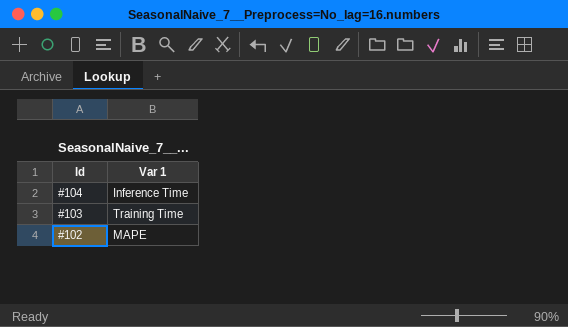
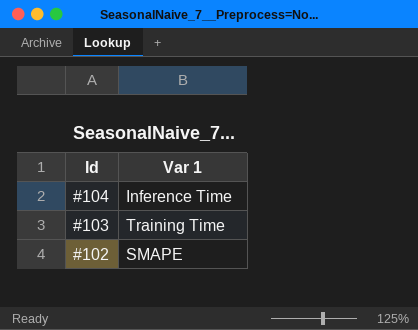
#102 | Var 1: MAPE -> SMAPE

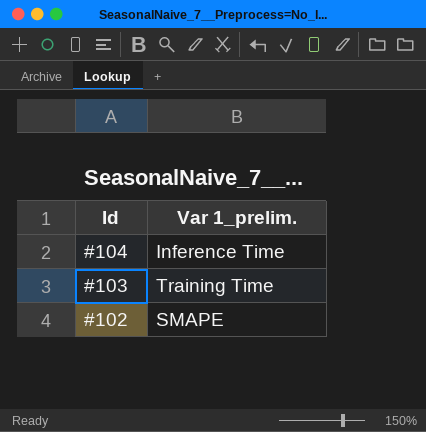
column name: Var 1 -> Var 1_prelim.

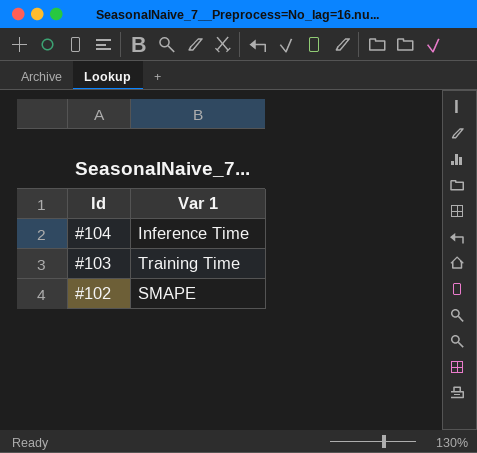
column name: Var 1_prelim. -> Var 1

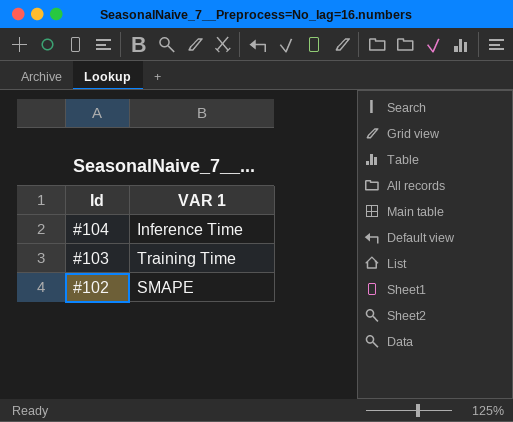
column name: Var 1 -> VAR 1

